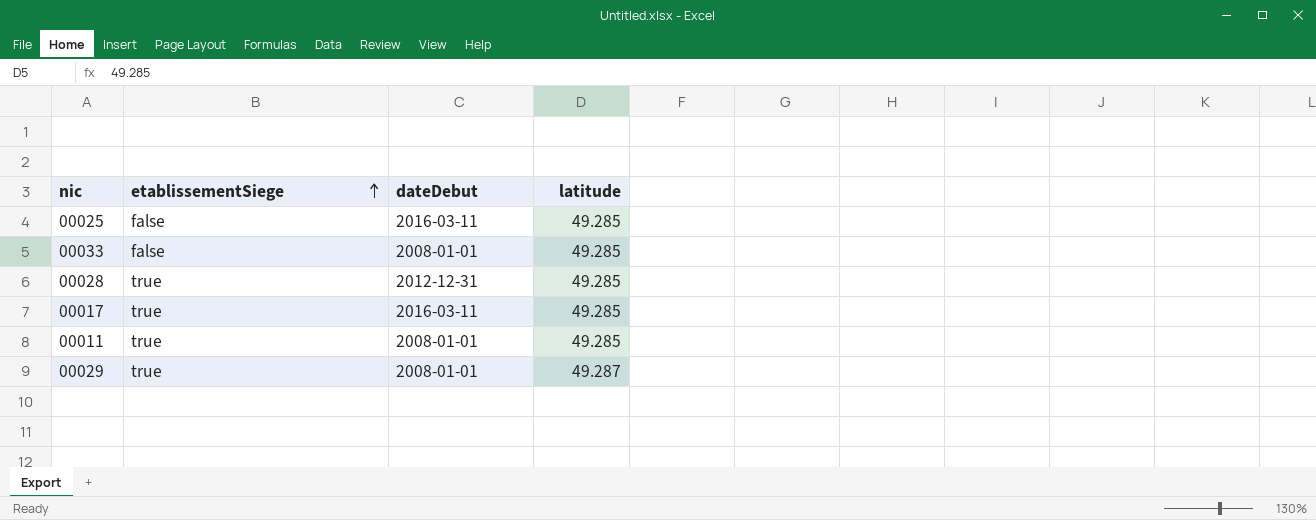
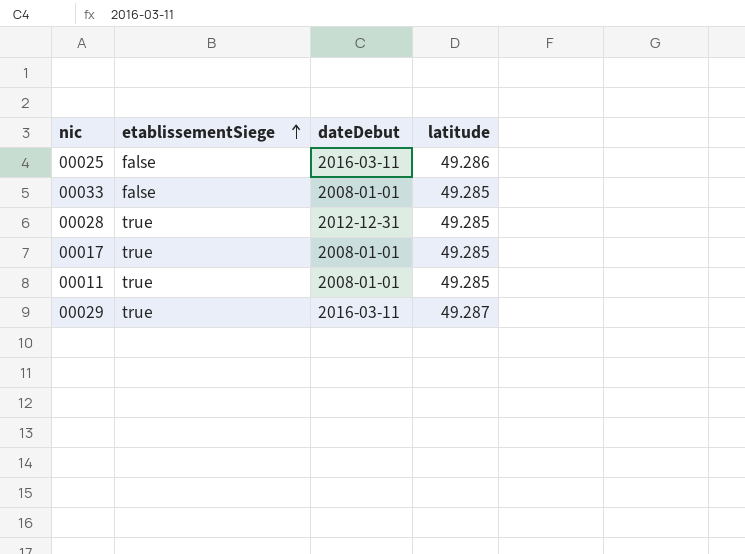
00025 | latitude: 49.285 -> 49.286
00017 | dateDebut: 2016-03-11 -> 2008-01-01
00029 | dateDebut: 2008-01-01 -> 2016-03-11

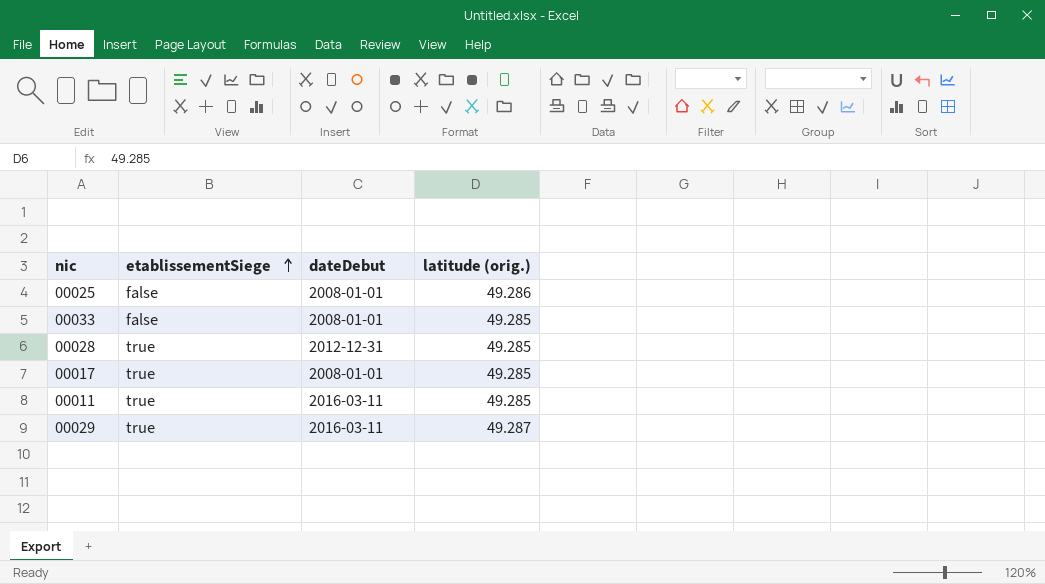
column name: latitude -> latitude (orig.)
00025 | dateDebut: 2016-03-11 -> 2008-01-01
00011 | dateDebut: 2008-01-01 -> 2016-03-11

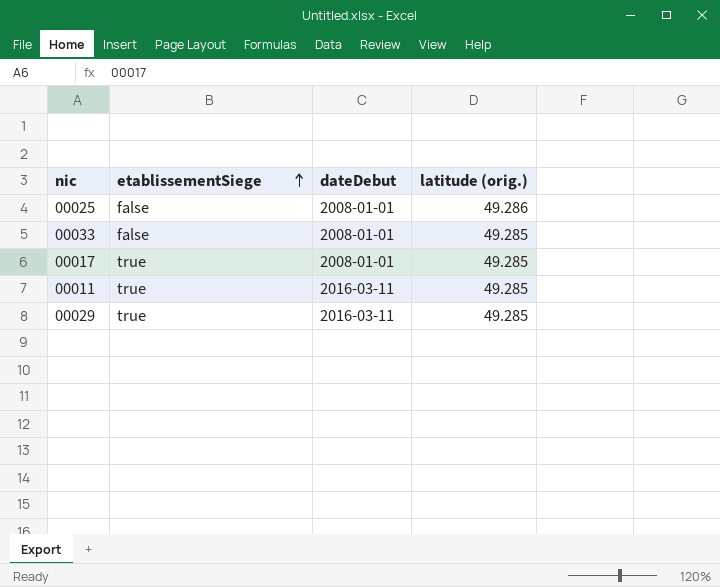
row 00028: true | 2012-12-31 | 49.285 -> none
00029 | latitude (orig.): 49.287 -> 49.285

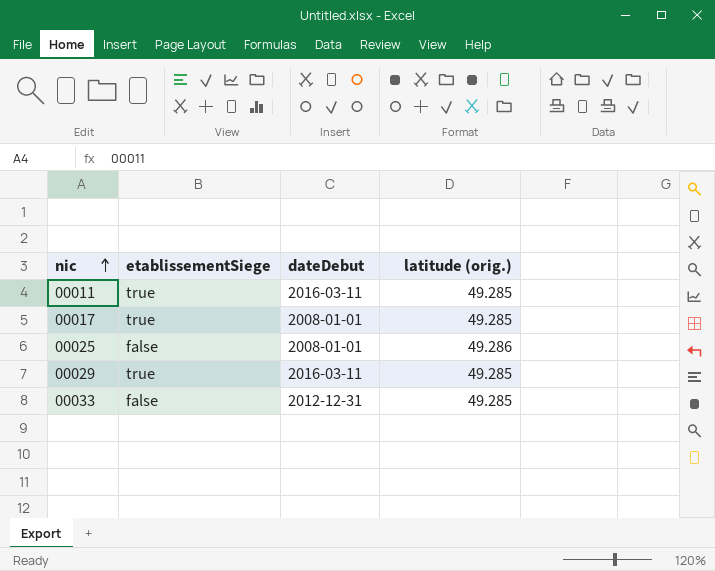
row order: etablissementSiege ascending -> nic ascending
00033 | dateDebut: 2008-01-01 -> 2012-12-31

